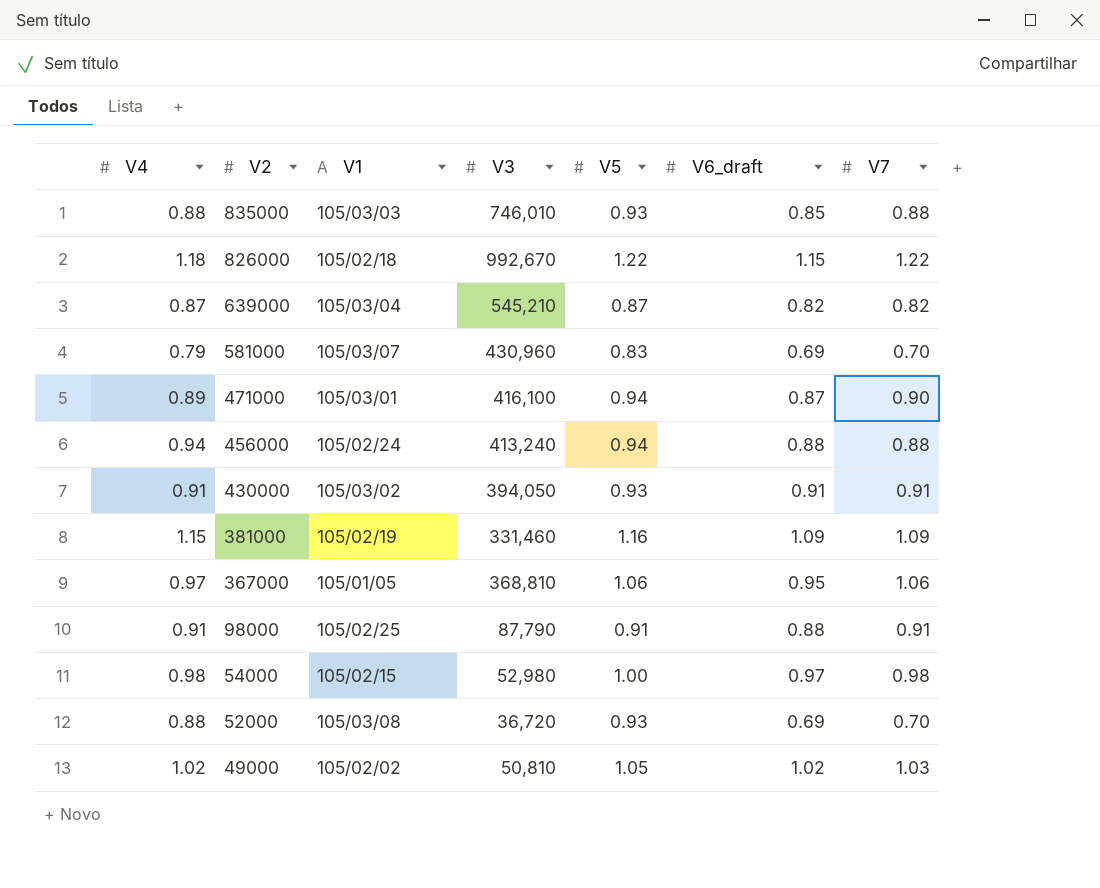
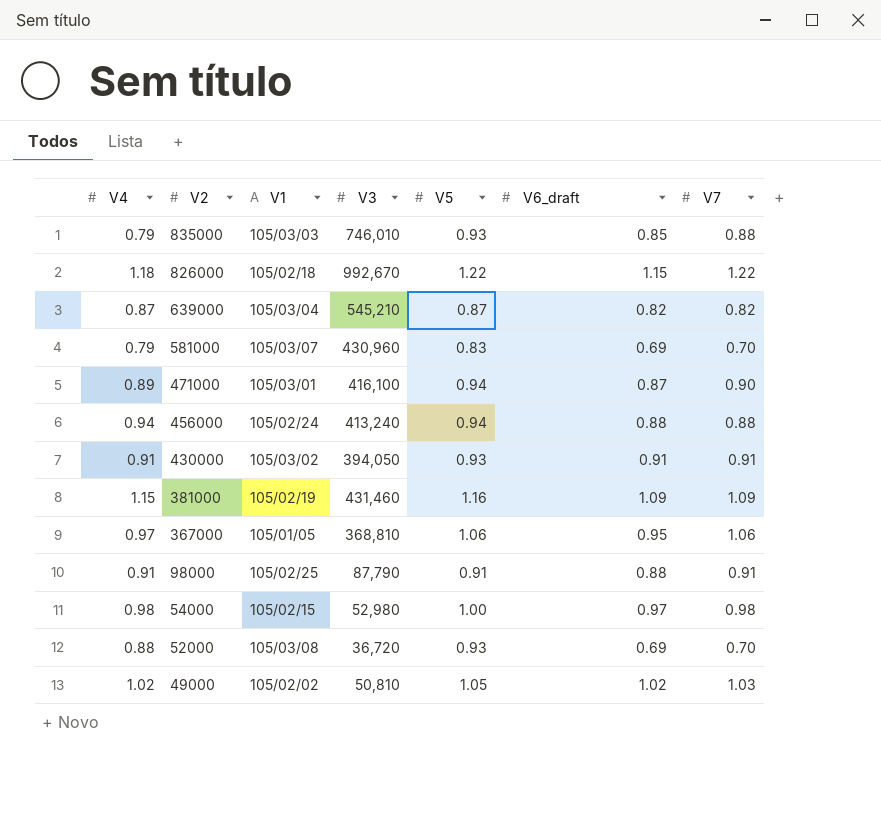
835000 | V4: 0.88 -> 0.79
381000 | V3: 331,460 -> 431,460

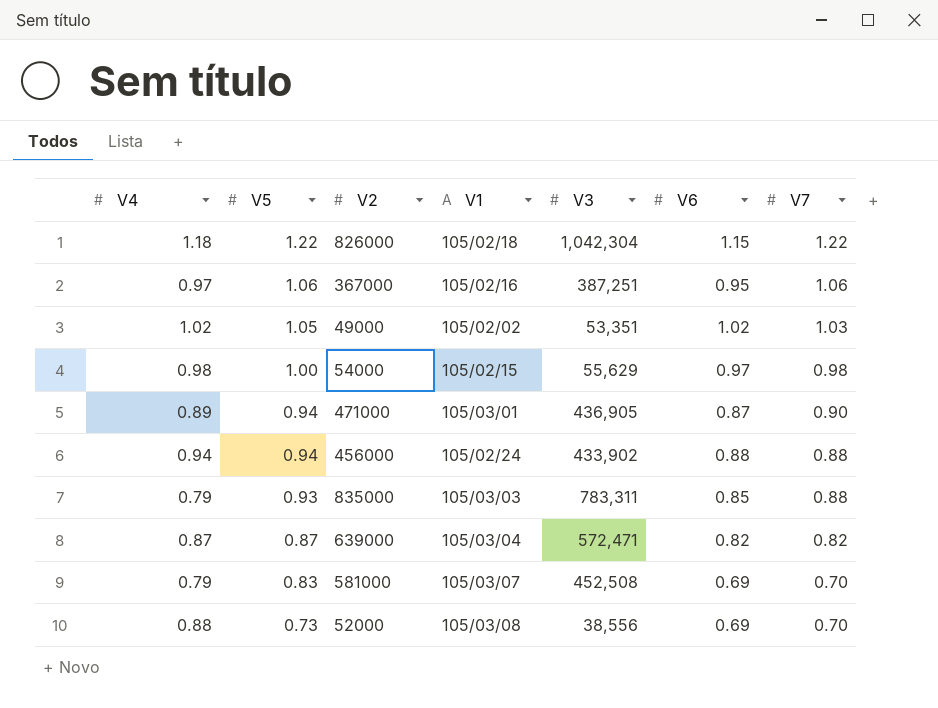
row order: V2 descending -> V5 descending
column V5 | position: 5 -> 2
column name: V6_draft -> V6
row 430000: 0.91 | 105/03/02 | 394,050 | 0.93 | 0.91 | 0.91 -> none
row 381000: 1.15 | 105/02/19 | 431,460 | 1.16 | 1.09 | 1.09 -> none
row 98000: 0.91 | 105/02/25 | 87,790 | 0.91 | 0.88 | 0.91 -> none
826000 | V3: 992,670 -> 1,042,304
367000 | V1: 105/01/05 -> 105/02/16
367000 | V3: 368,810 -> 387,251
49000 | V3: 50,810 -> 53,351
54000 | V3: 52,980 -> 55,629
471000 | V3: 416,100 -> 436,905
456000 | V3: 413,240 -> 433,902
835000 | V3: 746,010 -> 783,311
639000 | V3: 545,210 -> 572,471
581000 | V3: 430,960 -> 452,508
52000 | V5: 0.93 -> 0.73
52000 | V3: 36,720 -> 38,556

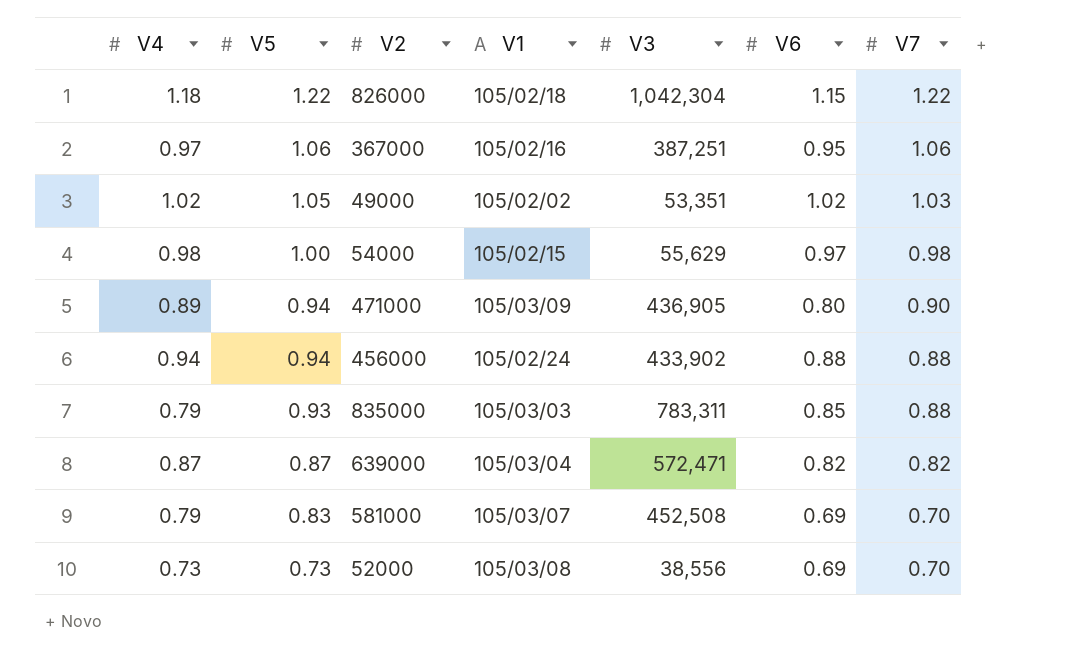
471000 | V1: 105/03/01 -> 105/03/09
471000 | V6: 0.87 -> 0.80
52000 | V4: 0.88 -> 0.73

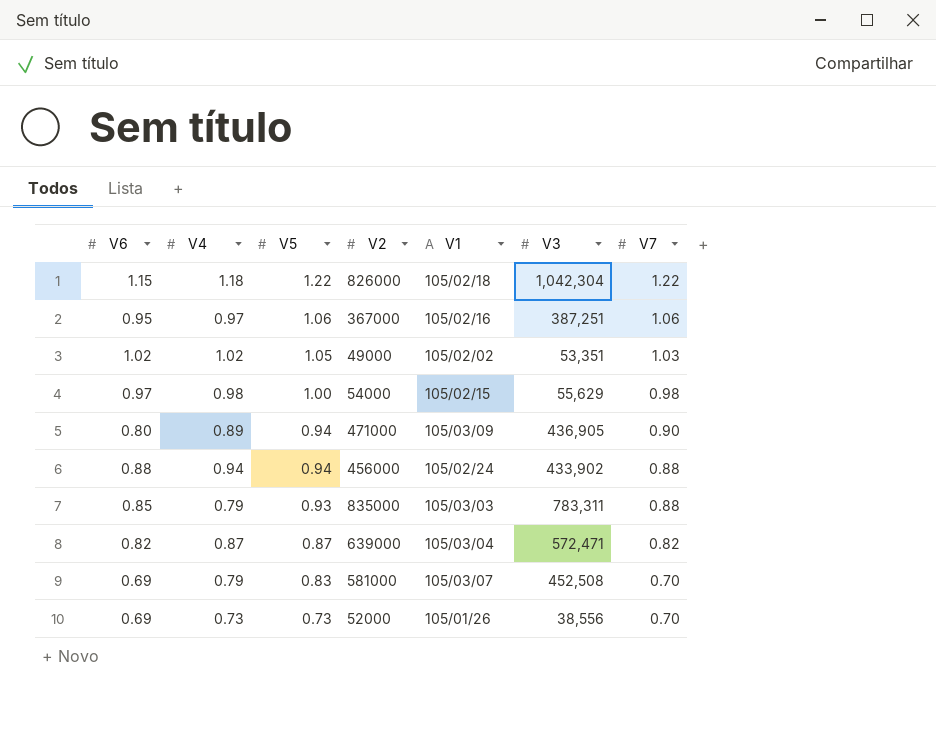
column V6 | position: 6 -> 1
52000 | V1: 105/03/08 -> 105/01/26

